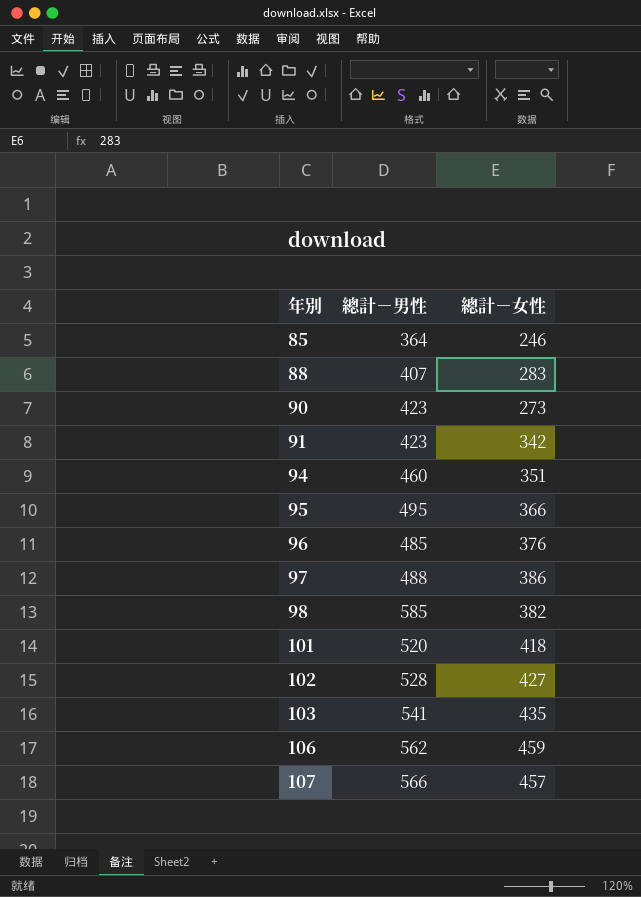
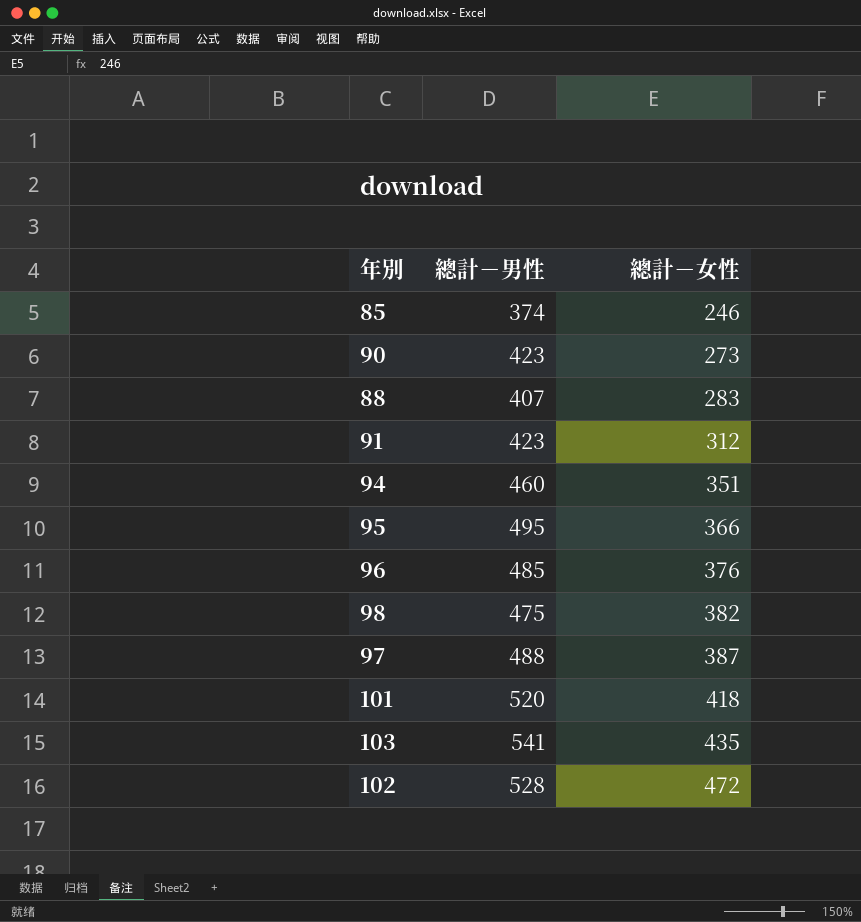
row order: 年別 ascending -> 總計－女性 ascending
row 106: 562 | 459 -> none
row 107: 566 | 457 -> none
85 | 總計－男性: 364 -> 374
91 | 總計－女性: 342 -> 312
98 | 總計－男性: 585 -> 475
97 | 總計－女性: 386 -> 387
102 | 總計－女性: 427 -> 472

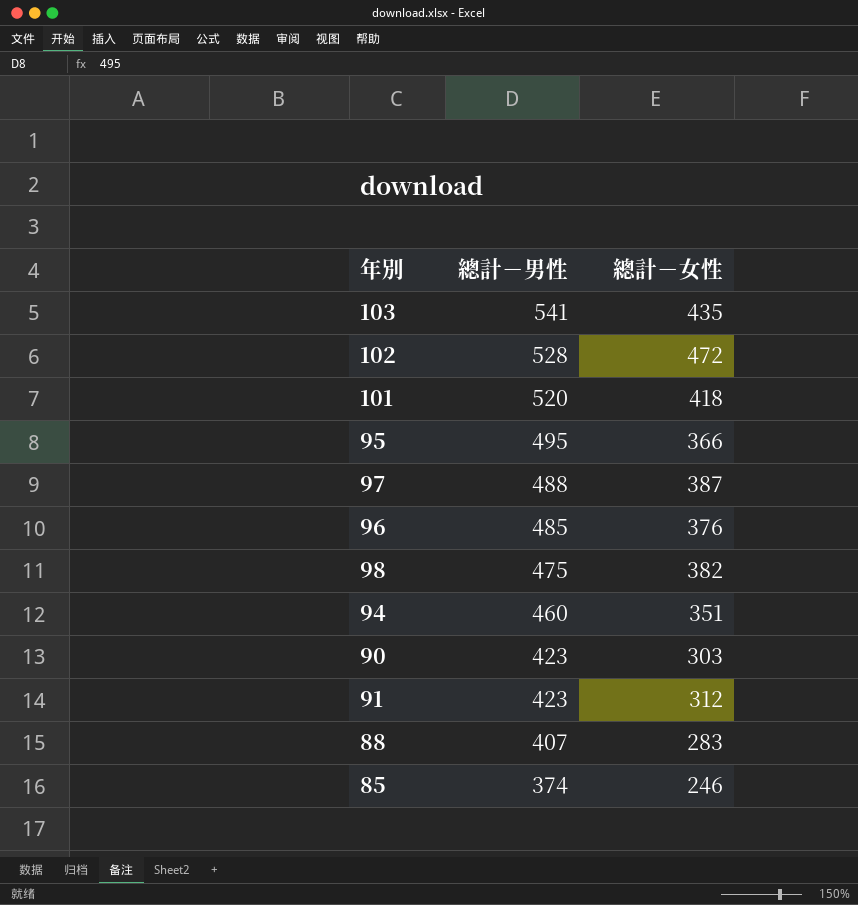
row order: 總計－女性 ascending -> 總計－男性 descending
90 | 總計－女性: 273 -> 303

